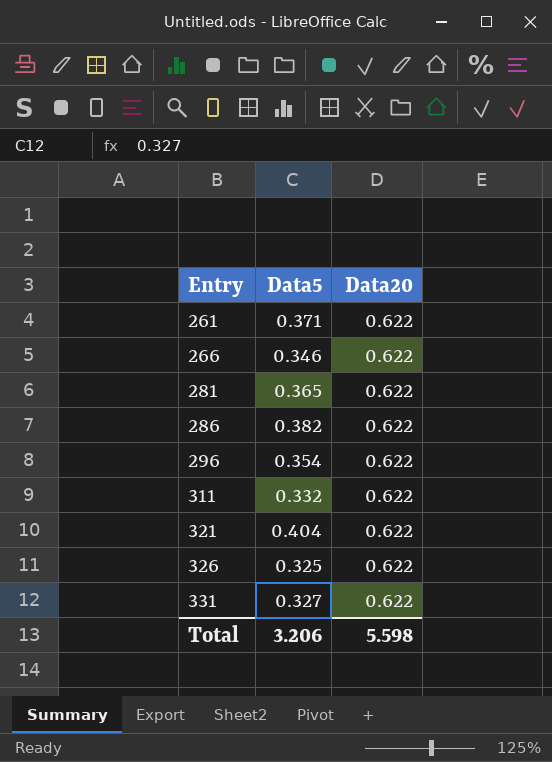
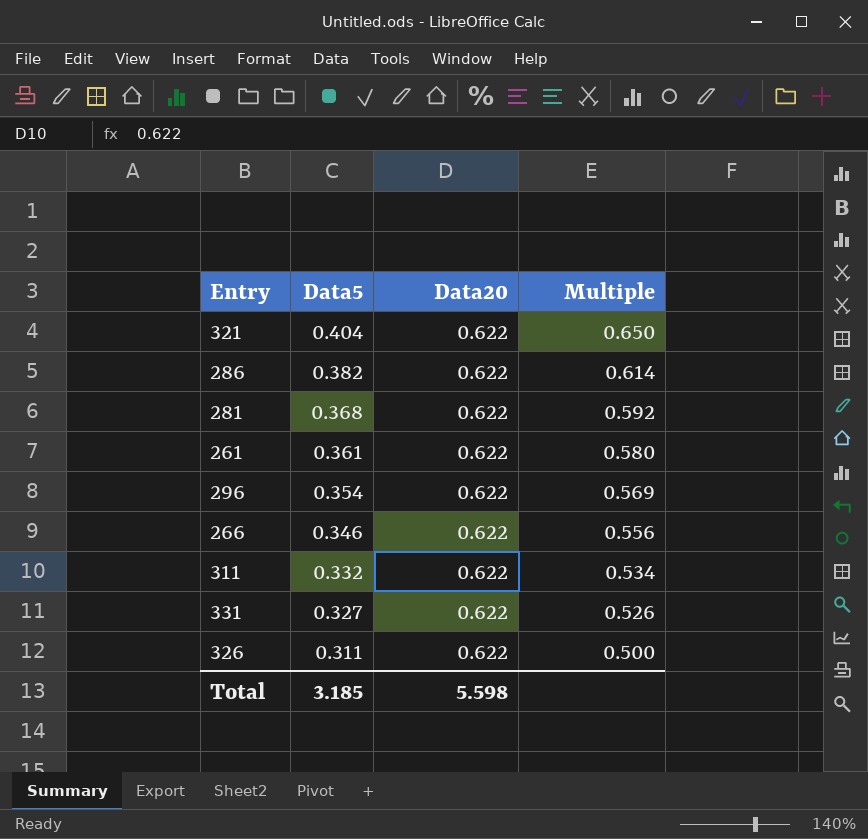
row order: Entry ascending -> Data5 descending
column Multiple | formula: none -> [Data5] / [Data20]
281 | Data5: 0.365 -> 0.368
261 | Data5: 0.371 -> 0.361
326 | Data5: 0.325 -> 0.311
Total | Data5: 3.206 -> 3.185

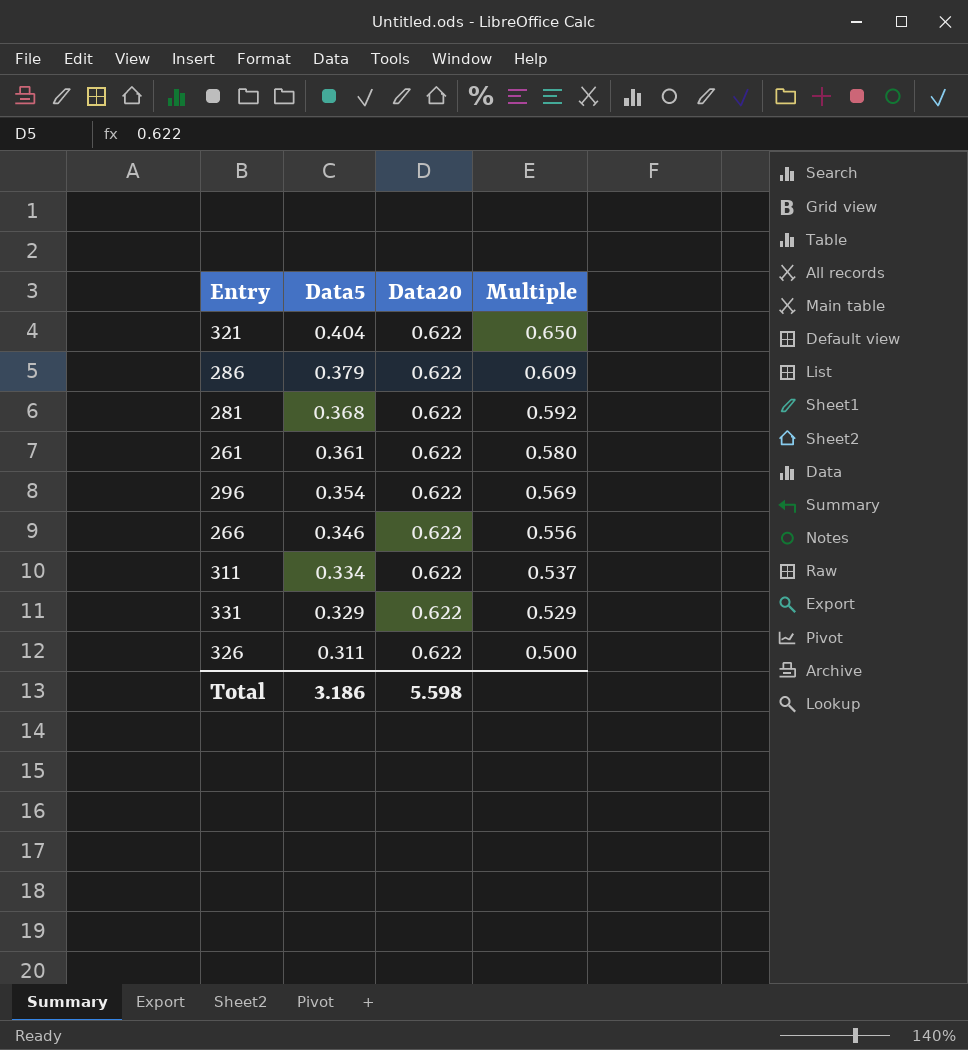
286 | Data5: 0.382 -> 0.379
286 | Multiple: 0.614 -> 0.609
311 | Data5: 0.332 -> 0.334
311 | Multiple: 0.534 -> 0.537
331 | Data5: 0.327 -> 0.329
331 | Multiple: 0.526 -> 0.529
Total | Data5: 3.185 -> 3.186

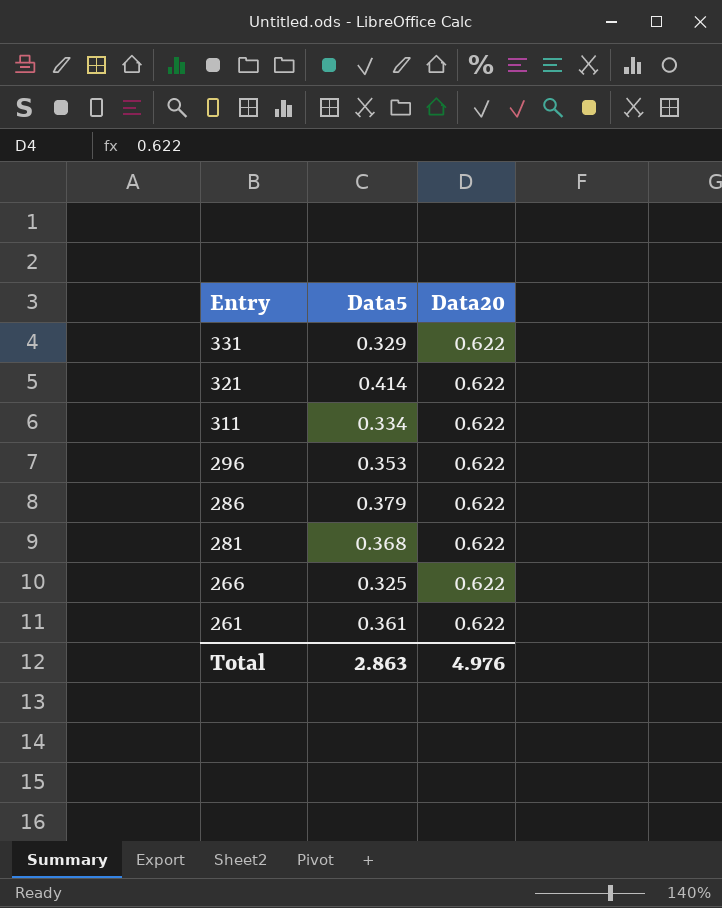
row order: Data5 descending -> Entry descending
column Multiple | formula: [Data5] / [Data20] -> none
row 326: 0.311 | 0.622 | 0.500 -> none
321 | Data5: 0.404 -> 0.414
296 | Data5: 0.354 -> 0.353
266 | Data5: 0.346 -> 0.325
Total | Data5: 3.186 -> 2.863
Total | Data20: 5.598 -> 4.976

